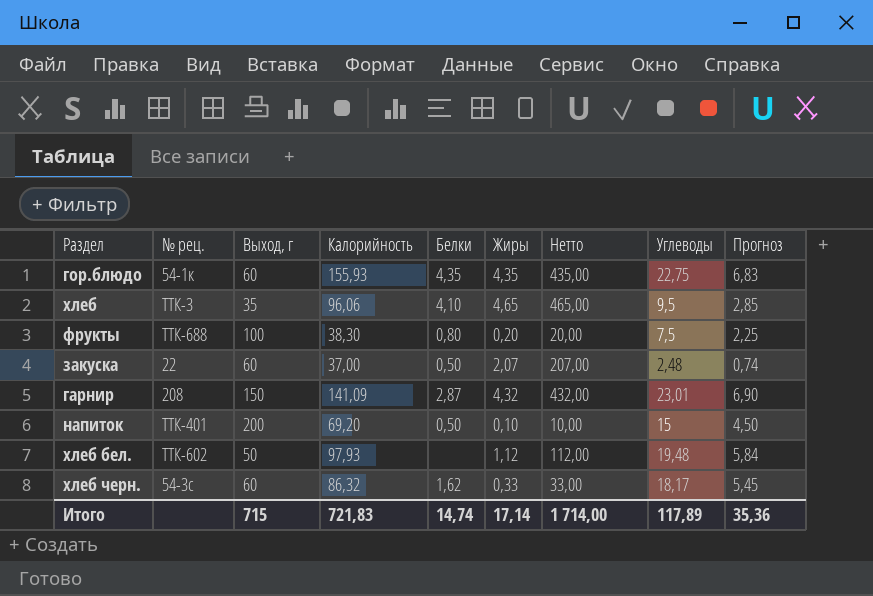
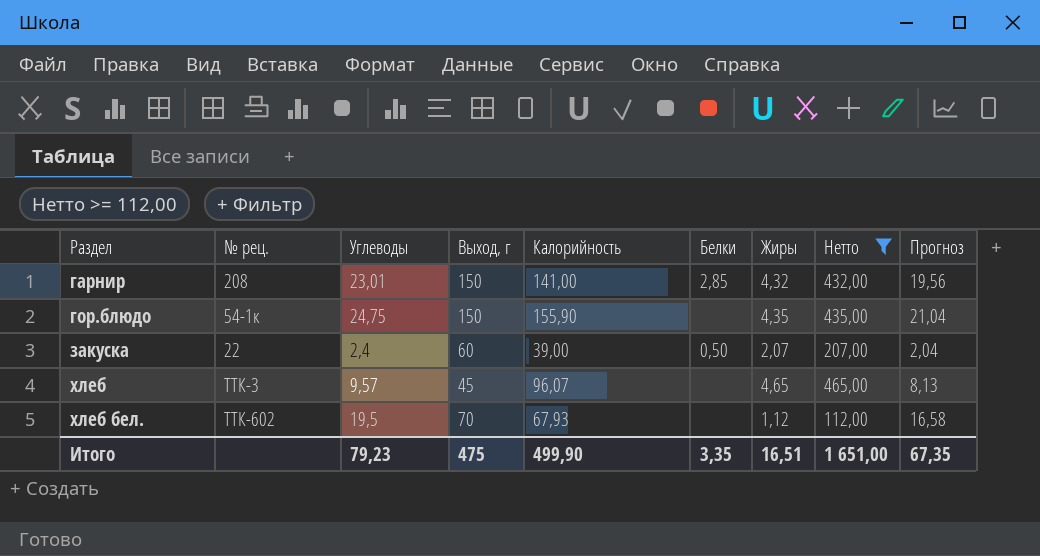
filter: none -> Нетто >= 112,00
row order: none -> Раздел ascending
column Углеводы | position: 8 -> 3
column Прогноз | formula: [Углеводы] * 0,3 -> [Углеводы] * 0,85
гарнир | Калорийность: 141,09 -> 141,00
гарнир | Белки: 2,87 -> 2,85
гор.блюдо | Углеводы: 22,75 -> 24,75
гор.блюдо | Выход, г: 60 -> 150
гор.блюдо | Калорийность: 155,93 -> 155,90
гор.блюдо | Белки: 4,35 -> none
закуска | Углеводы: 2,48 -> 2,4
закуска | Калорийность: 37,00 -> 39,00
хлеб | Углеводы: 9,5 -> 9,57
хлеб | Выход, г: 35 -> 45
хлеб | Калорийность: 96,06 -> 96,07
хлеб | Белки: 4,10 -> none
хлеб бел. | Углеводы: 19,48 -> 19,5
хлеб бел. | Выход, г: 50 -> 70
хлеб бел. | Калорийность: 97,93 -> 67,93
Итого | Углеводы: 117,89 -> 79,23
Итого | Выход, г: 715 -> 475
Итого | Калорийность: 721,83 -> 499,90
Итого | Белки: 14,74 -> 3,35
Итого | Жиры: 17,14 -> 16,51
Итого | Нетто: 1 714,00 -> 1 651,00
Итого | Прогноз: 35,36 -> 67,35

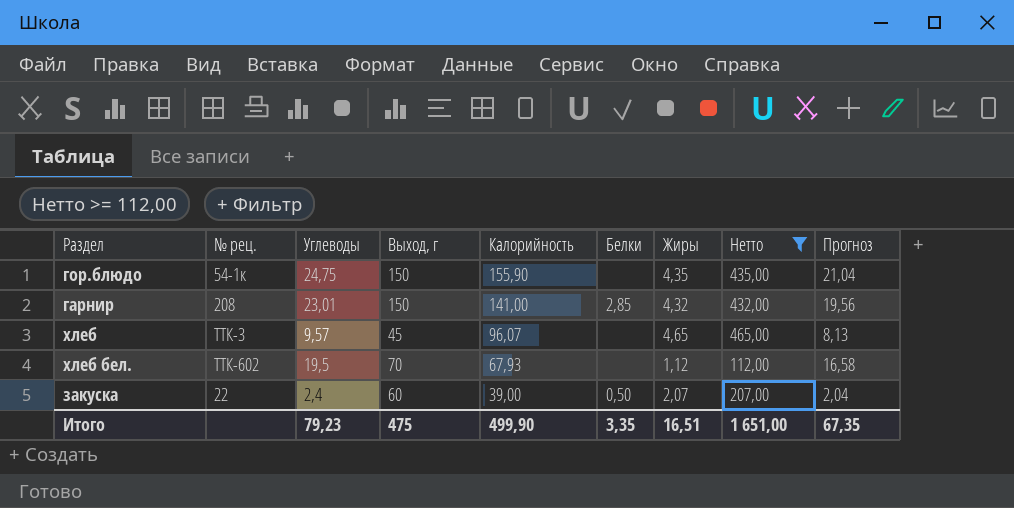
row order: Раздел ascending -> Калорийность descending

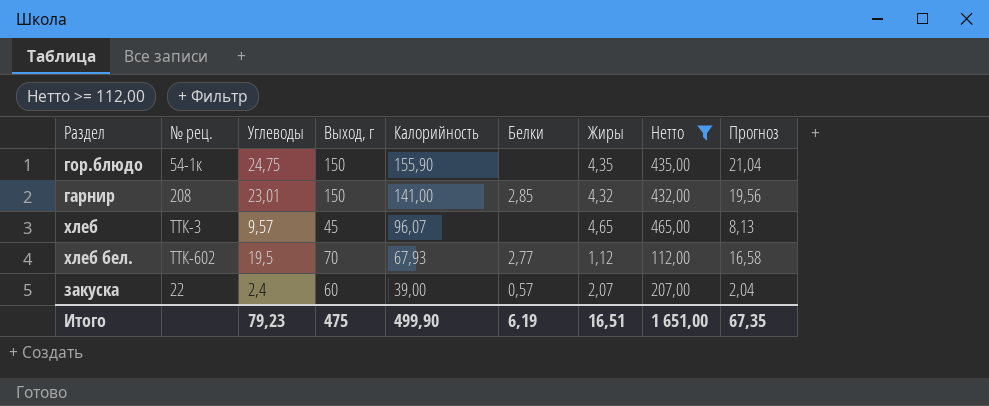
хлеб бел. | Белки: none -> 2,77
закуска | Белки: 0,50 -> 0,57
Итого | Белки: 3,35 -> 6,19

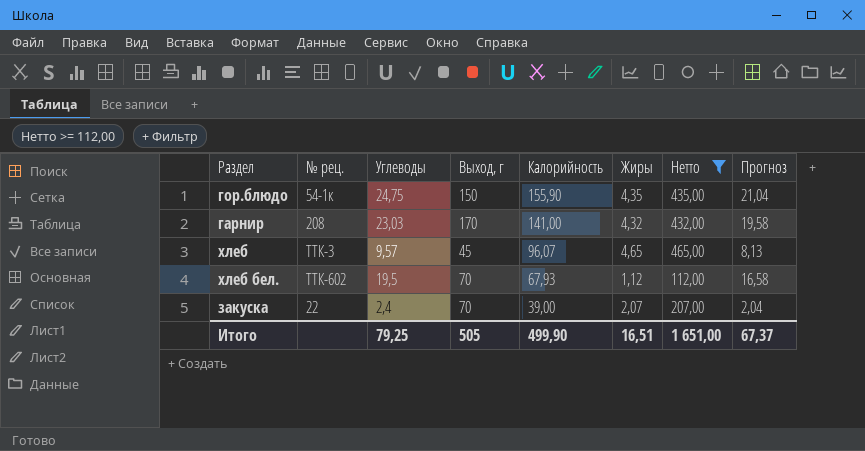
column Белки | position: 6 -> none
гарнир | Углеводы: 23,01 -> 23,03
гарнир | Выход, г: 150 -> 170
гарнир | Прогноз: 19,56 -> 19,58
закуска | Выход, г: 60 -> 70
Итого | Углеводы: 79,23 -> 79,25
Итого | Выход, г: 475 -> 505
Итого | Прогноз: 67,35 -> 67,37

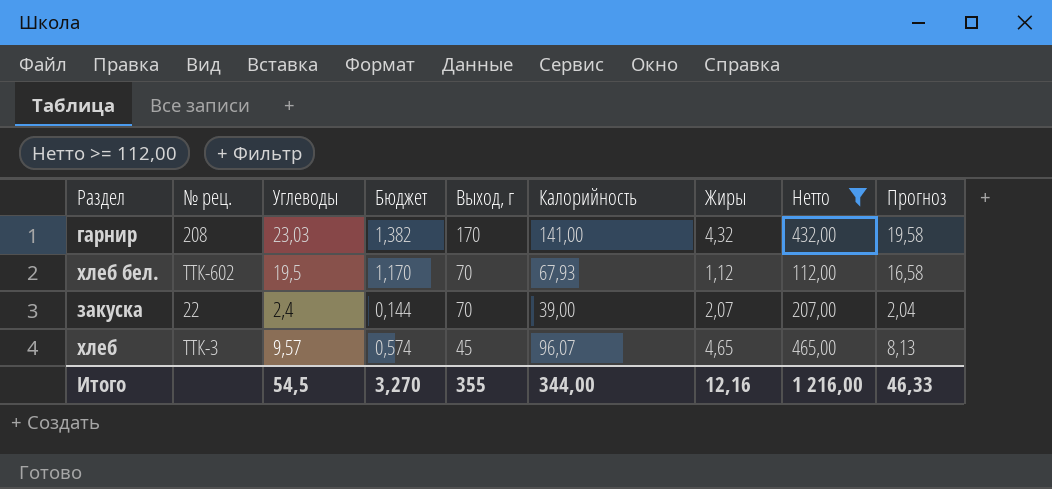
row order: Калорийность descending -> Выход, г descending
column Бюджет | formula: none -> [Углеводы] * 0,06
row гор.блюдо: 54-1к | 24,75 | 150 | 155,90 | 4,35 | 435,00 | 21,04 -> none
Итого | Углеводы: 79,25 -> 54,5
Итого | Выход, г: 505 -> 355
Итого | Калорийность: 499,90 -> 344,00
Итого | Жиры: 16,51 -> 12,16
Итого | Нетто: 1 651,00 -> 1 216,00
Итого | Прогноз: 67,37 -> 46,33

